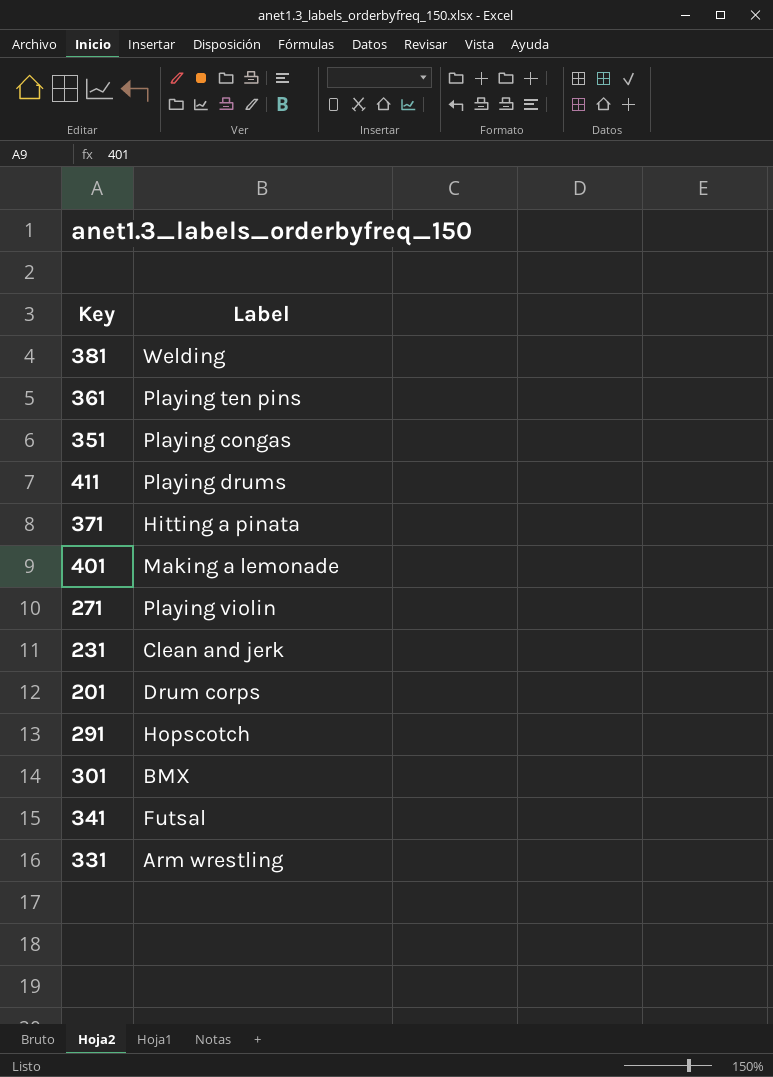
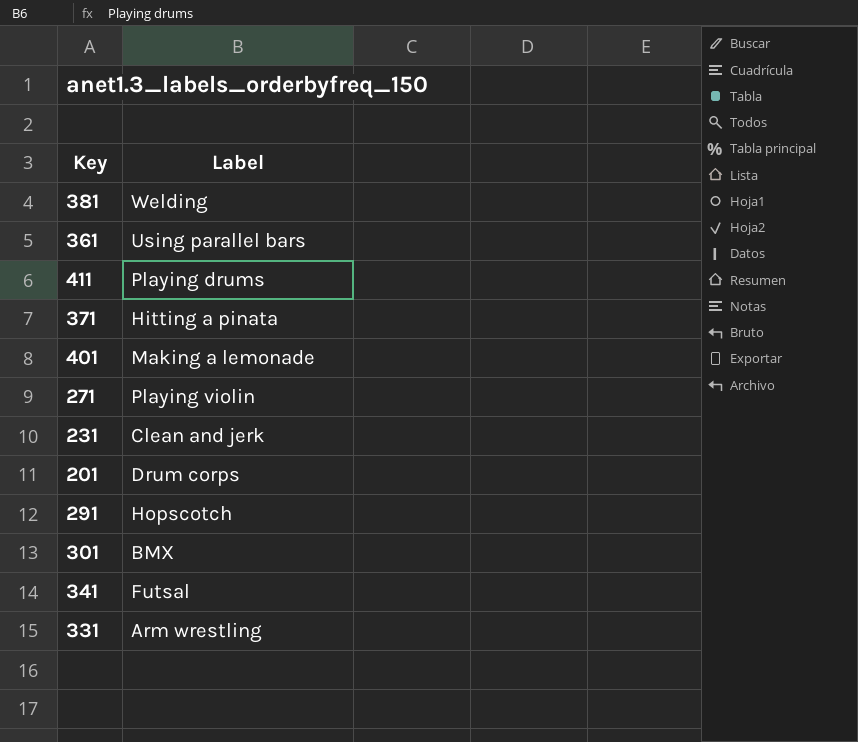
row 351: Playing congas -> none
361 | Label: Playing ten pins -> Using parallel bars

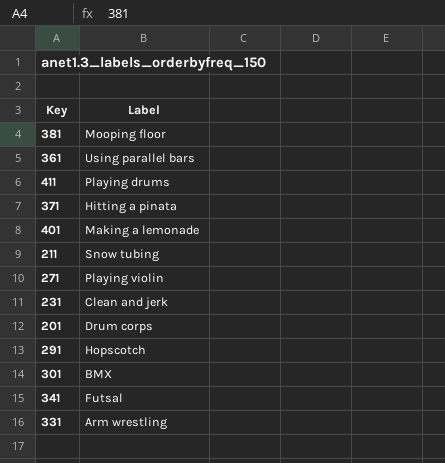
381 | Label: Welding -> Mooping floor
row 211: none -> Snow tubing

